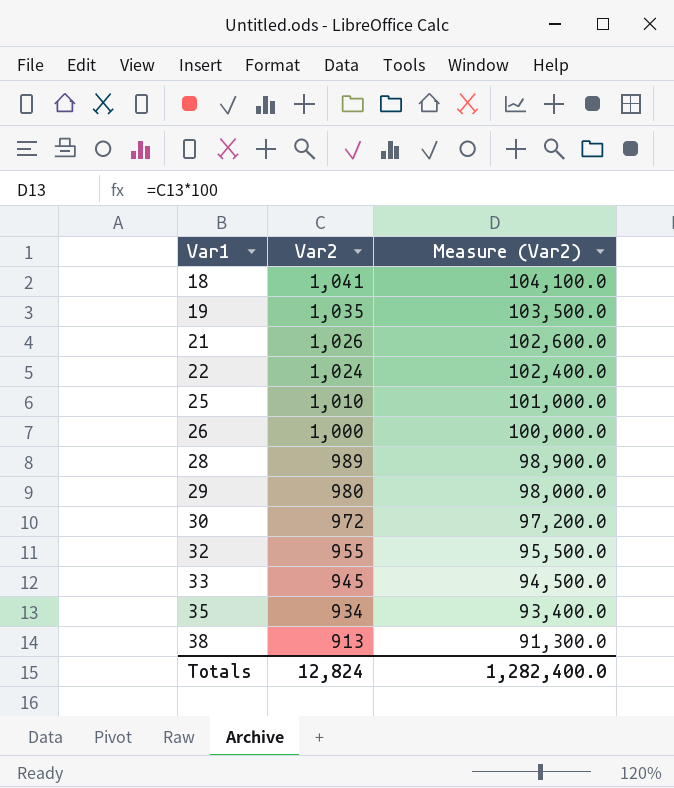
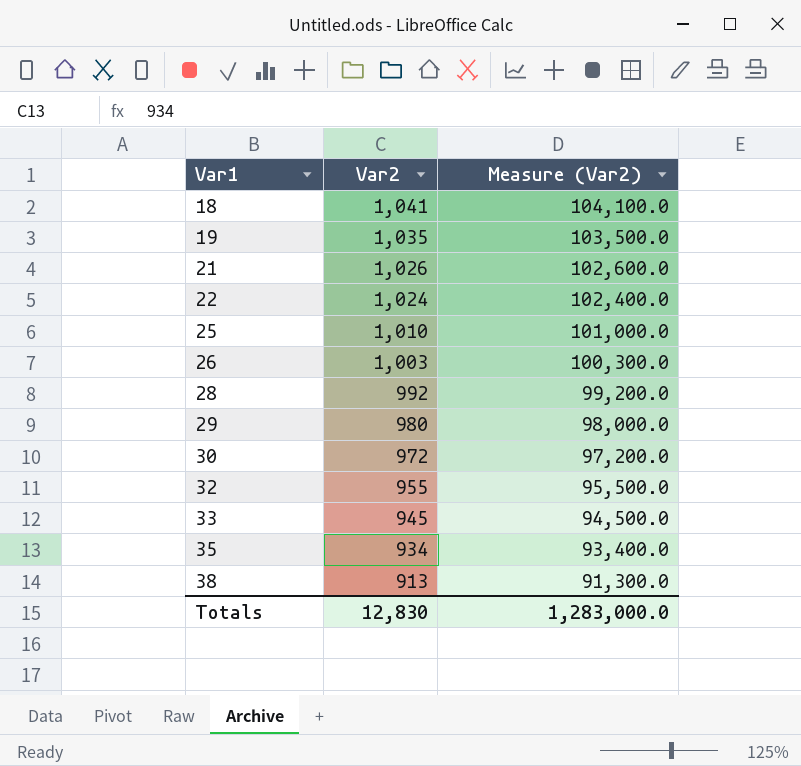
26 | Var2: 1,000 -> 1,003
26 | Measure (Var2): 100,000.0 -> 100,300.0
28 | Var2: 989 -> 992
28 | Measure (Var2): 98,900.0 -> 99,200.0
Totals | Var2: 12,824 -> 12,830
Totals | Measure (Var2): 1,282,400.0 -> 1,283,000.0

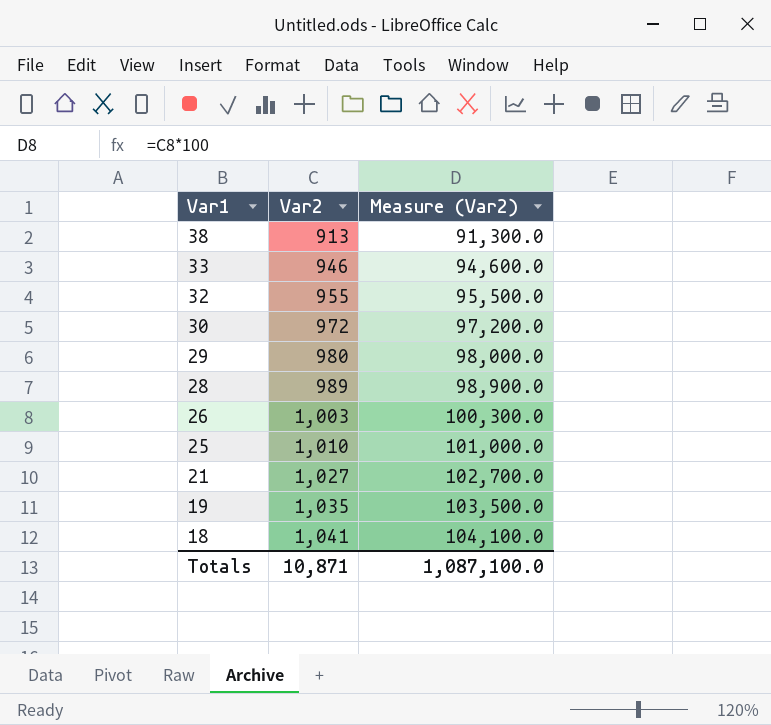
row order: Var1 ascending -> Var1 descending
row 22: 1,024 | 102,400.0 -> none
row 35: 934 | 93,400.0 -> none
33 | Var2: 945 -> 946
33 | Measure (Var2): 94,500.0 -> 94,600.0
28 | Var2: 992 -> 989
28 | Measure (Var2): 99,200.0 -> 98,900.0
21 | Var2: 1,026 -> 1,027
21 | Measure (Var2): 102,600.0 -> 102,700.0
Totals | Var2: 12,830 -> 10,871
Totals | Measure (Var2): 1,283,000.0 -> 1,087,100.0

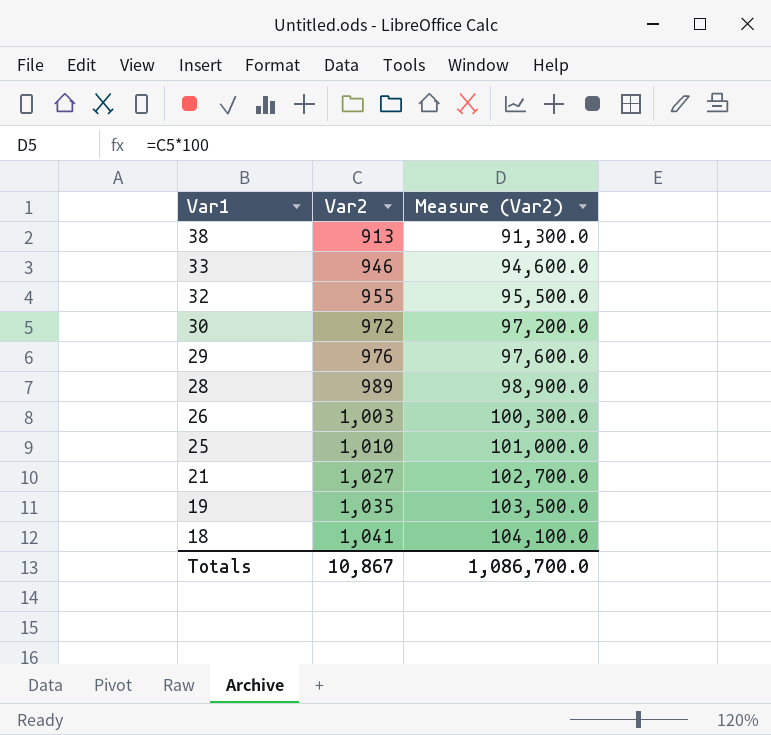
29 | Var2: 980 -> 976
29 | Measure (Var2): 98,000.0 -> 97,600.0
Totals | Var2: 10,871 -> 10,867
Totals | Measure (Var2): 1,087,100.0 -> 1,086,700.0

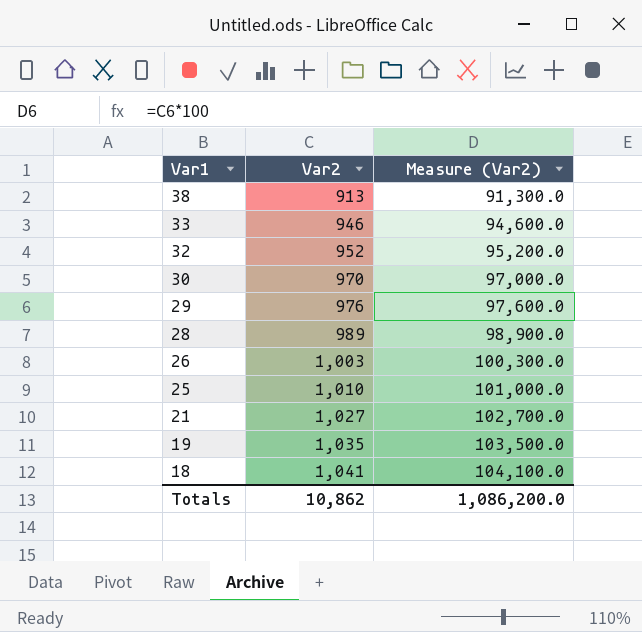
32 | Var2: 955 -> 952
32 | Measure (Var2): 95,500.0 -> 95,200.0
30 | Var2: 972 -> 970
30 | Measure (Var2): 97,200.0 -> 97,000.0
Totals | Var2: 10,867 -> 10,862
Totals | Measure (Var2): 1,086,700.0 -> 1,086,200.0

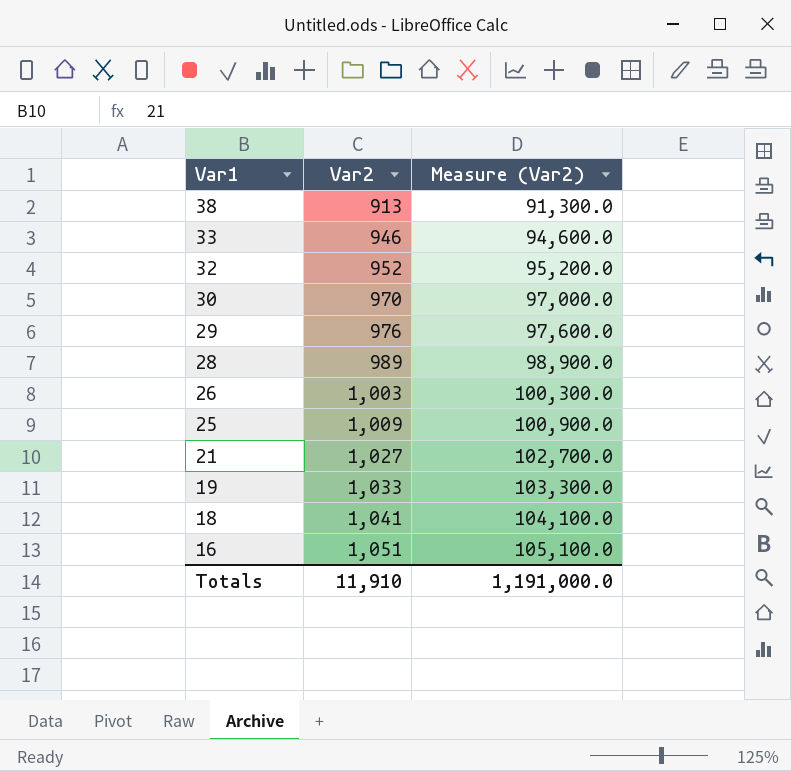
25 | Var2: 1,010 -> 1,009
25 | Measure (Var2): 101,000.0 -> 100,900.0
19 | Var2: 1,035 -> 1,033
19 | Measure (Var2): 103,500.0 -> 103,300.0
row 16: none -> 1,051 | 105,100.0
Totals | Var2: 10,862 -> 11,910
Totals | Measure (Var2): 1,086,200.0 -> 1,191,000.0

